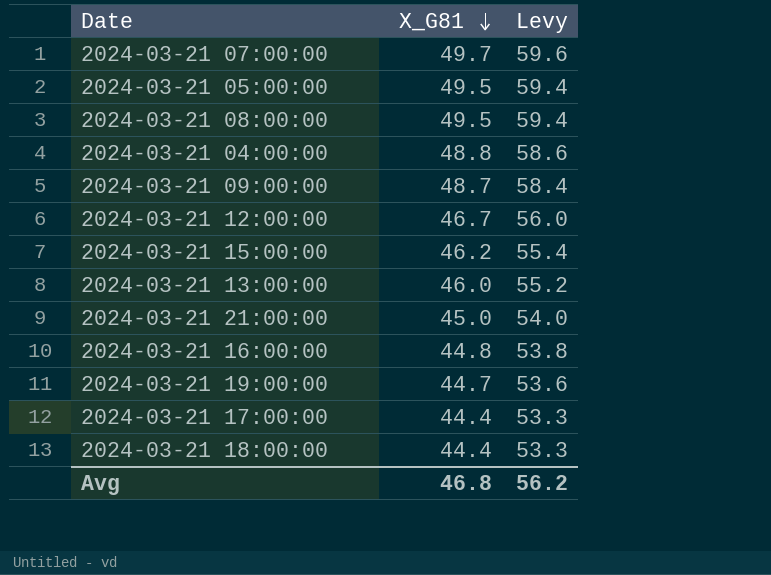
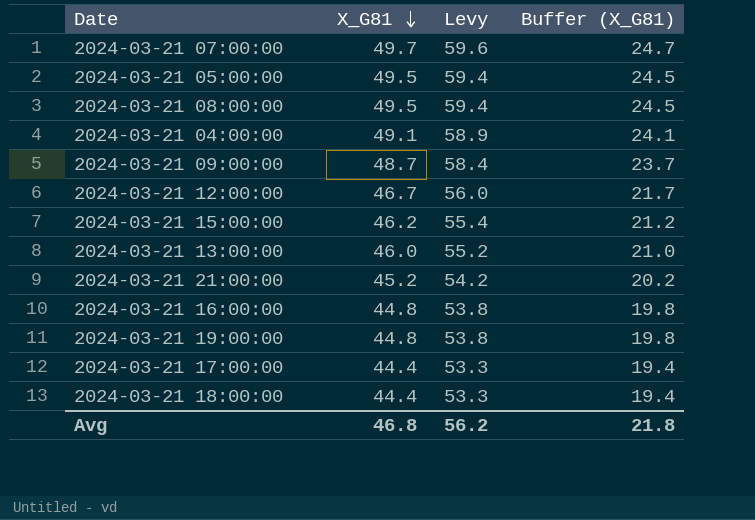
column Buffer (X_G81) | formula: none -> [X_G81] - 25
2024-03-21 04:00:00 | X_G81: 48.8 -> 49.1
2024-03-21 04:00:00 | Levy: 58.6 -> 58.9
2024-03-21 21:00:00 | X_G81: 45.0 -> 45.2
2024-03-21 21:00:00 | Levy: 54.0 -> 54.2
2024-03-21 19:00:00 | X_G81: 44.7 -> 44.8
2024-03-21 19:00:00 | Levy: 53.6 -> 53.8

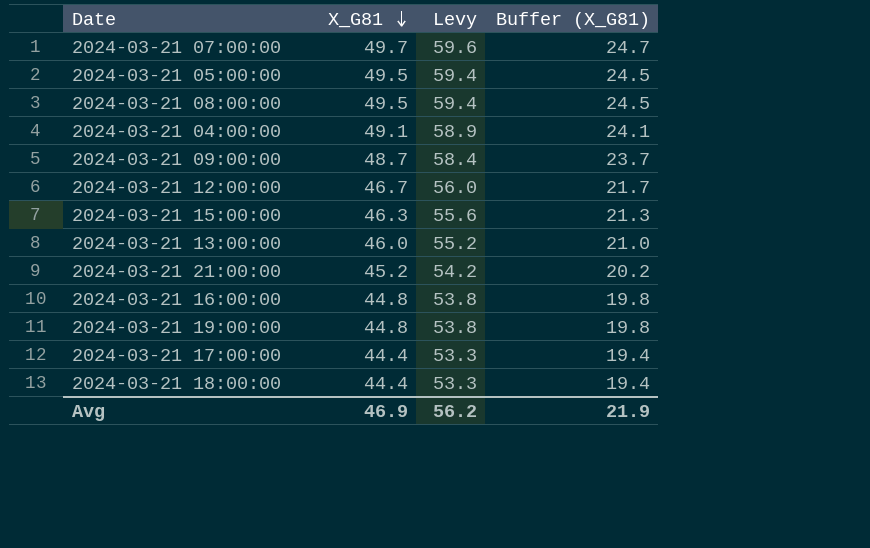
2024-03-21 15:00:00 | X_G81: 46.2 -> 46.3
2024-03-21 15:00:00 | Levy: 55.4 -> 55.6
2024-03-21 15:00:00 | Buffer (X_G81): 21.2 -> 21.3
Avg | X_G81: 46.8 -> 46.9
Avg | Buffer (X_G81): 21.8 -> 21.9

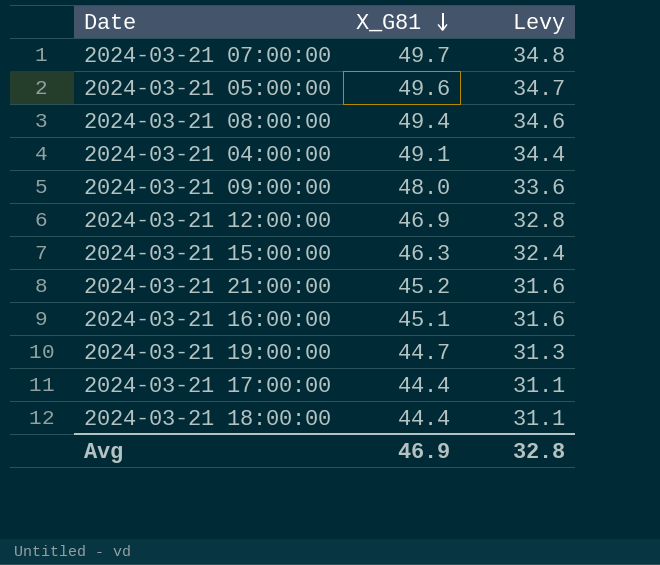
column Buffer (X_G81) | formula: [X_G81] - 25 -> none
column Levy | formula: [X_G81] * 1.2 -> [X_G81] * 0.7
row 2024-03-21 13:00:00: 46.0 | 55.2 | 21.0 -> none
2024-03-21 05:00:00 | X_G81: 49.5 -> 49.6
2024-03-21 08:00:00 | X_G81: 49.5 -> 49.4
2024-03-21 09:00:00 | X_G81: 48.7 -> 48.0
2024-03-21 12:00:00 | X_G81: 46.7 -> 46.9
2024-03-21 16:00:00 | X_G81: 44.8 -> 45.1
2024-03-21 19:00:00 | X_G81: 44.8 -> 44.7
Avg | Levy: 56.2 -> 32.8

